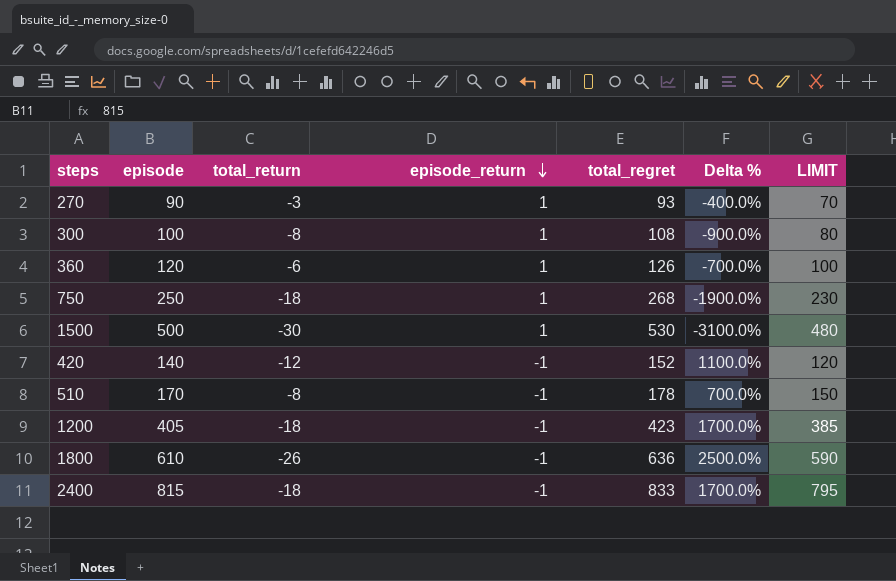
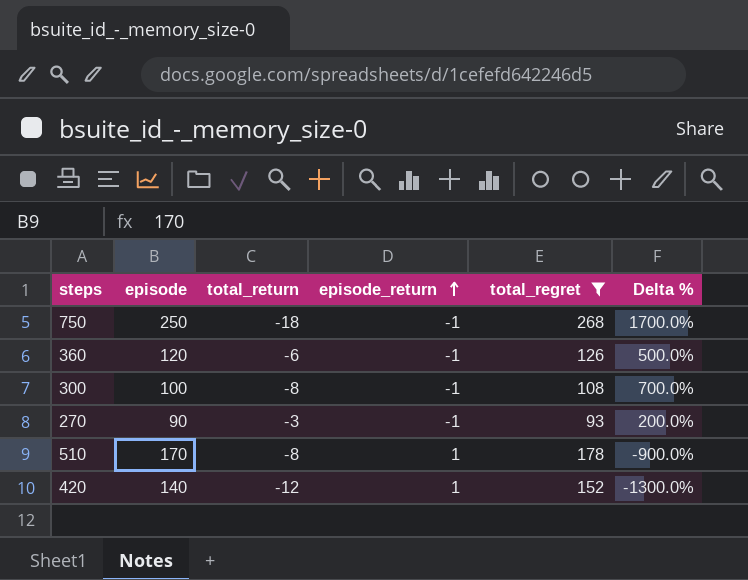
filter: none -> total_regret <= 268
row order: episode_return descending -> episode_return ascending
column LIMIT | formula: [episode] - 20 -> none
750 | episode_return: 1 -> -1
750 | Delta %: -1900.0% -> 1700.0%
360 | episode_return: 1 -> -1
360 | Delta %: -700.0% -> 500.0%
300 | episode_return: 1 -> -1
300 | Delta %: -900.0% -> 700.0%
270 | episode_return: 1 -> -1
270 | Delta %: -400.0% -> 200.0%
510 | episode_return: -1 -> 1
510 | Delta %: 700.0% -> -900.0%
420 | episode_return: -1 -> 1
420 | Delta %: 1100.0% -> -1300.0%

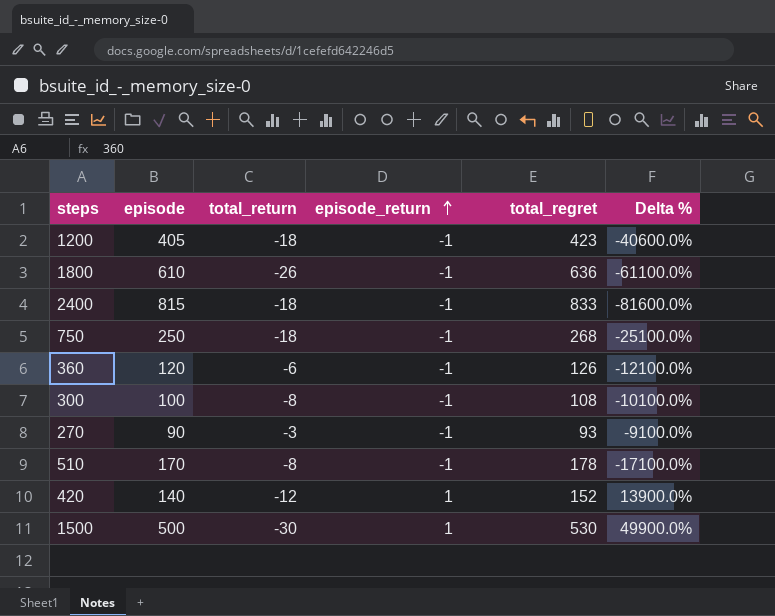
filter: total_regret <= 268 -> none
column Delta % | formula: ([total_return] - [episode_return]) / [episode_return] -> ([episode] - [episode_return]) / [episode_return]
510 | episode_return: 1 -> -1

